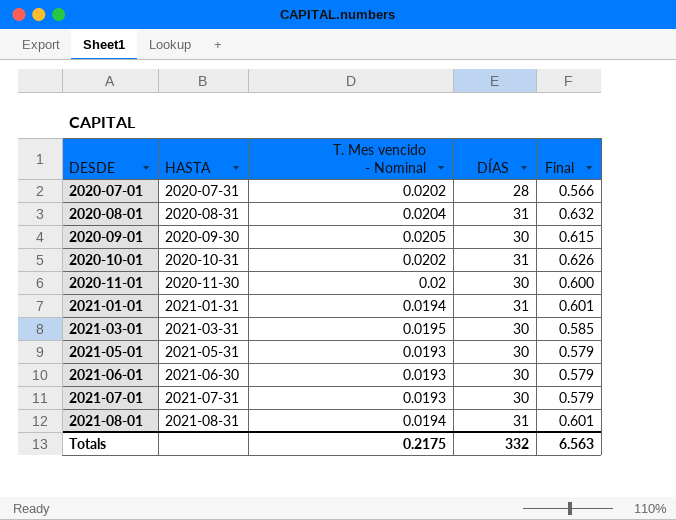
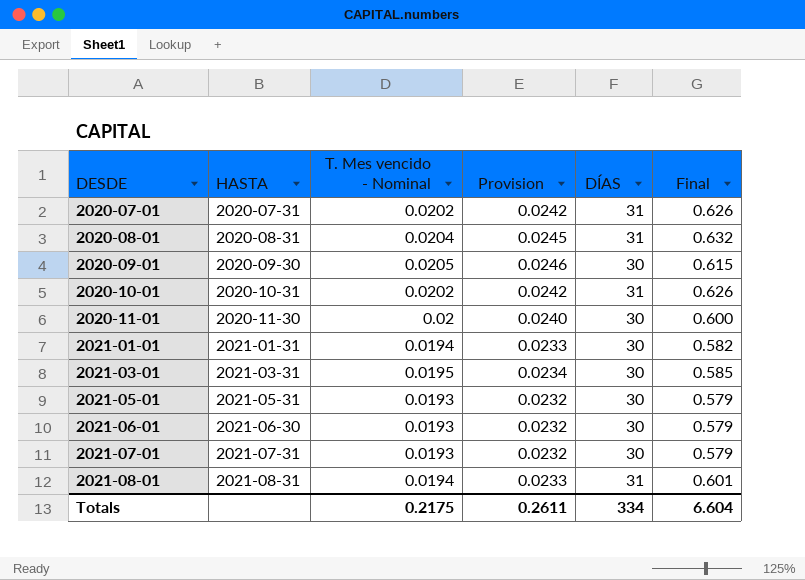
column Provision | formula: none -> [T. Mes vencido - Nominal] * 1.2
2020-07-01 | DÍAS: 28 -> 31
2020-07-01 | Final: 0.566 -> 0.626
2021-01-01 | DÍAS: 31 -> 30
2021-01-01 | Final: 0.601 -> 0.582
Totals | DÍAS: 332 -> 334
Totals | Final: 6.563 -> 6.604

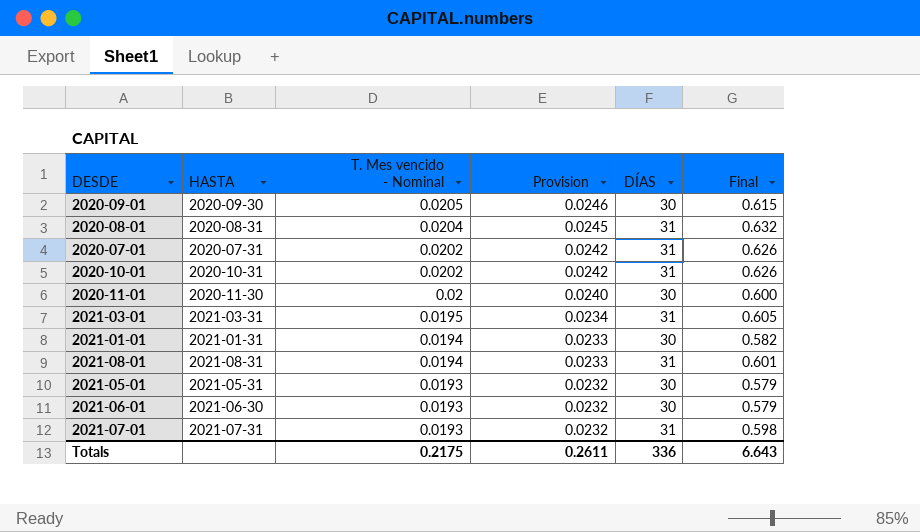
row order: DESDE ascending -> T. Mes vencido - Nominal descending
2021-03-01 | DÍAS: 30 -> 31
2021-03-01 | Final: 0.585 -> 0.605
2021-07-01 | DÍAS: 30 -> 31
2021-07-01 | Final: 0.579 -> 0.598
Totals | DÍAS: 334 -> 336
Totals | Final: 6.604 -> 6.643

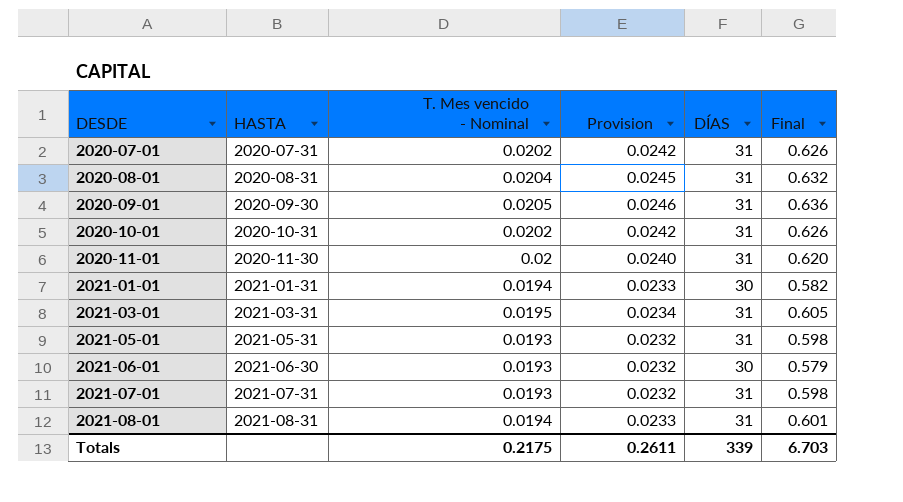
row order: T. Mes vencido - Nominal descending -> DESDE ascending
2020-09-01 | DÍAS: 30 -> 31
2020-09-01 | Final: 0.615 -> 0.636
2020-11-01 | DÍAS: 30 -> 31
2020-11-01 | Final: 0.600 -> 0.620
2021-05-01 | DÍAS: 30 -> 31
2021-05-01 | Final: 0.579 -> 0.598
Totals | DÍAS: 336 -> 339
Totals | Final: 6.643 -> 6.703

